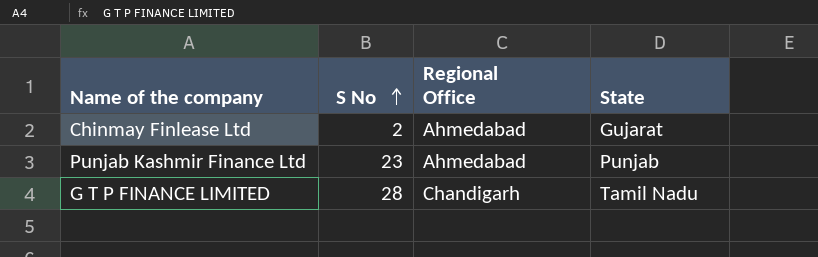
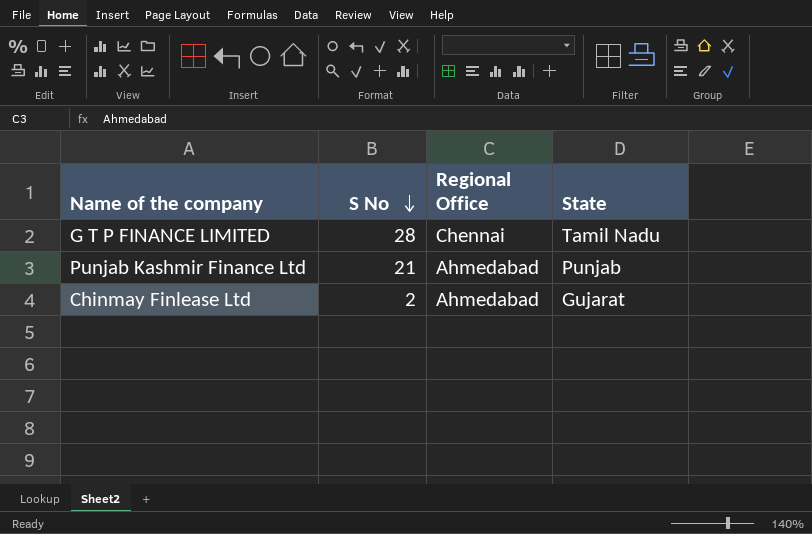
row order: S No ascending -> S No descending
G T P FINANCE LIMITED | Regional Office: Chandigarh -> Chennai
Punjab Kashmir Finance Ltd | S No: 23 -> 21

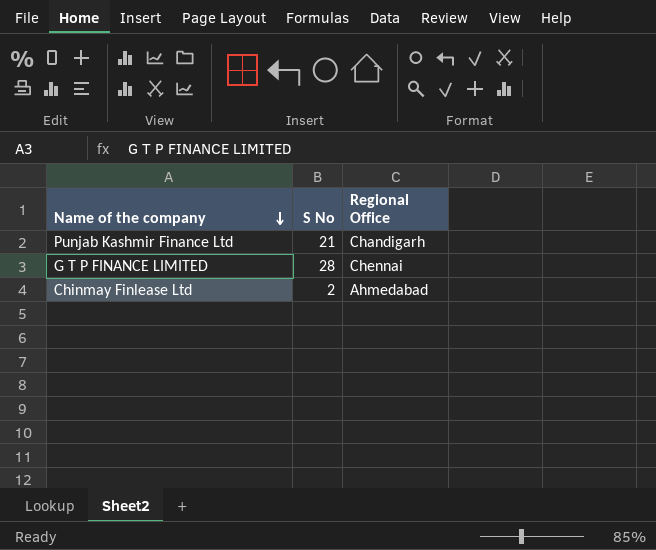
row order: S No descending -> Name of the company descending
column State | position: 4 -> none
Punjab Kashmir Finance Ltd | Regional Office: Ahmedabad -> Chandigarh

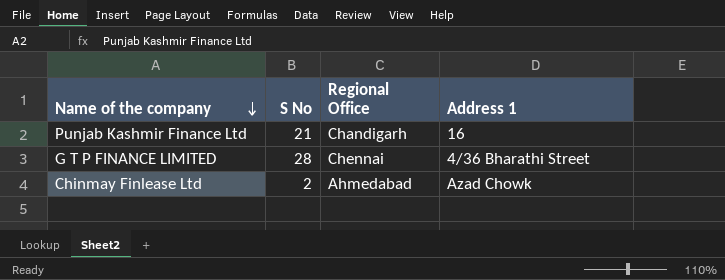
column Address 1 | position: none -> 4

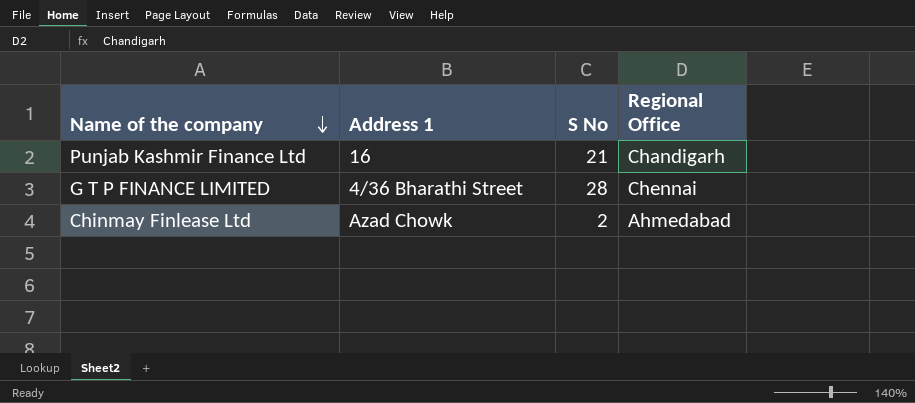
column Address 1 | position: 4 -> 2

